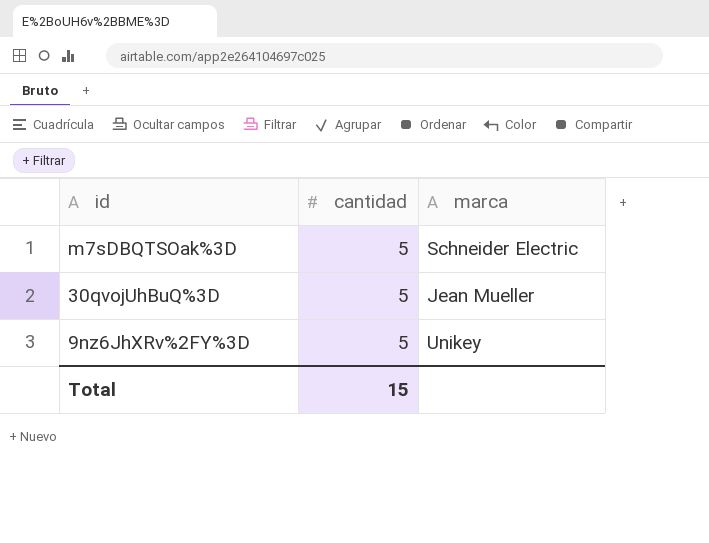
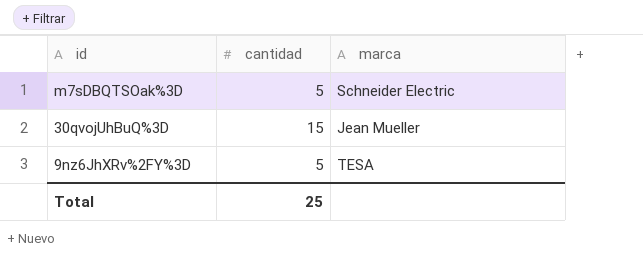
30qvojUhBuQ%3D | cantidad: 5 -> 15
9nz6JhXRv%2FY%3D | marca: Unikey -> TESA
Total | cantidad: 15 -> 25

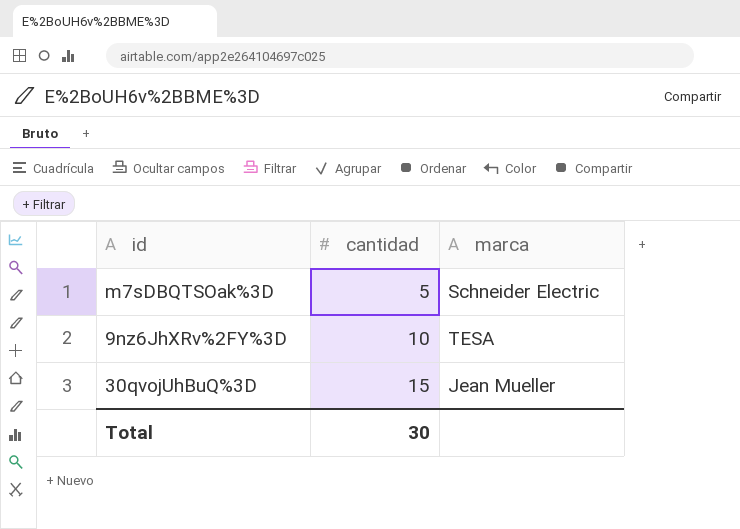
row order: id descending -> cantidad ascending
9nz6JhXRv%2FY%3D | cantidad: 5 -> 10
Total | cantidad: 25 -> 30

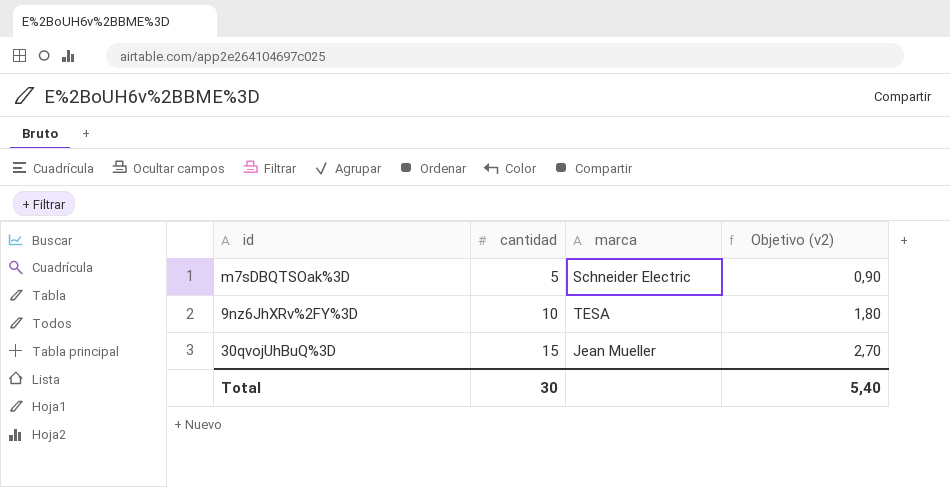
column Objetivo (v2) | formula: none -> [cantidad] * 0,18

